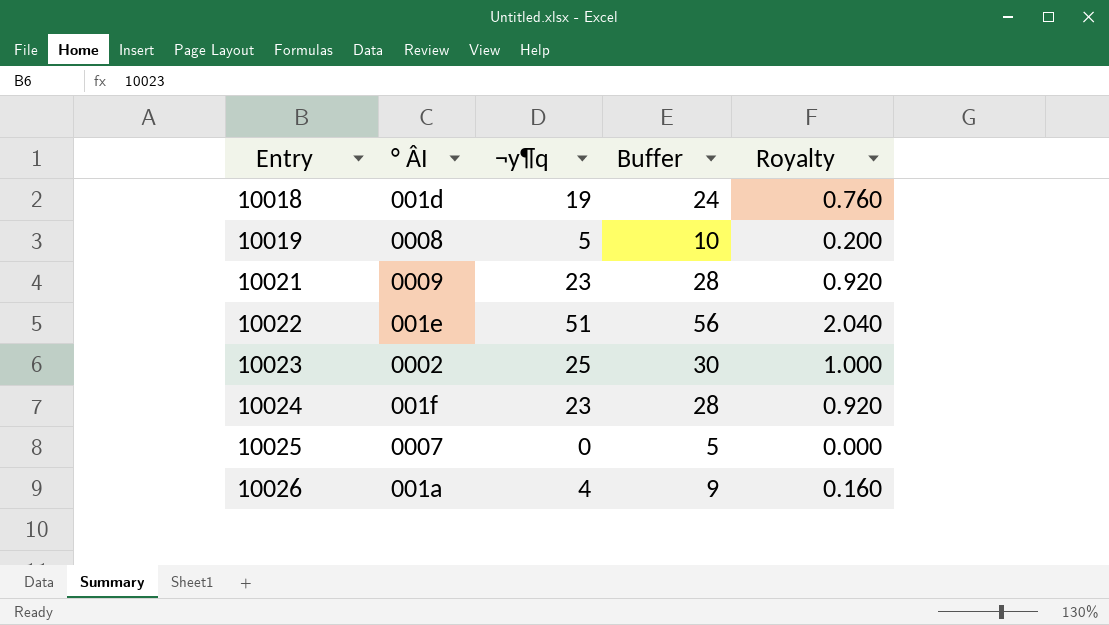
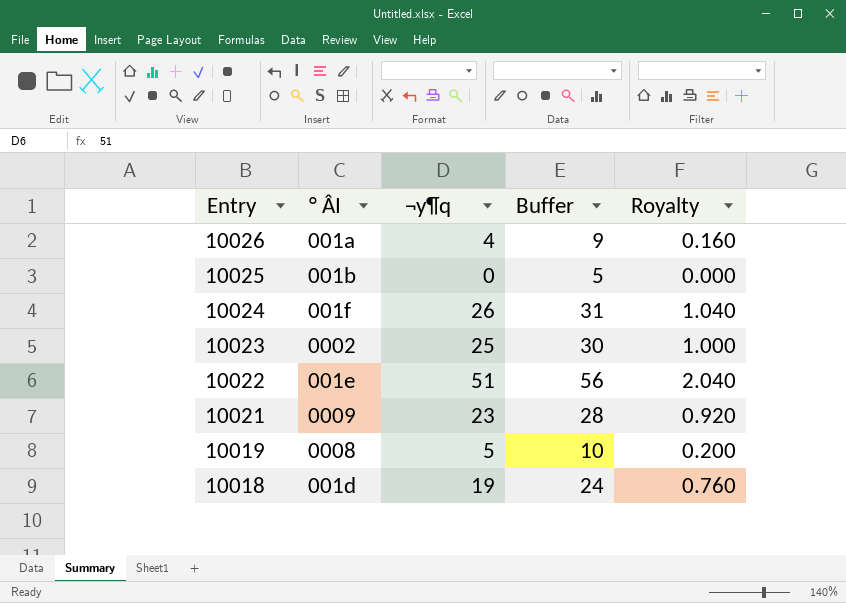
row order: Entry ascending -> Entry descending
10025 | ° ÂI: 0007 -> 001b
10024 | ¬y¶q: 23 -> 26
10024 | Buffer: 28 -> 31
10024 | Royalty: 0.920 -> 1.040

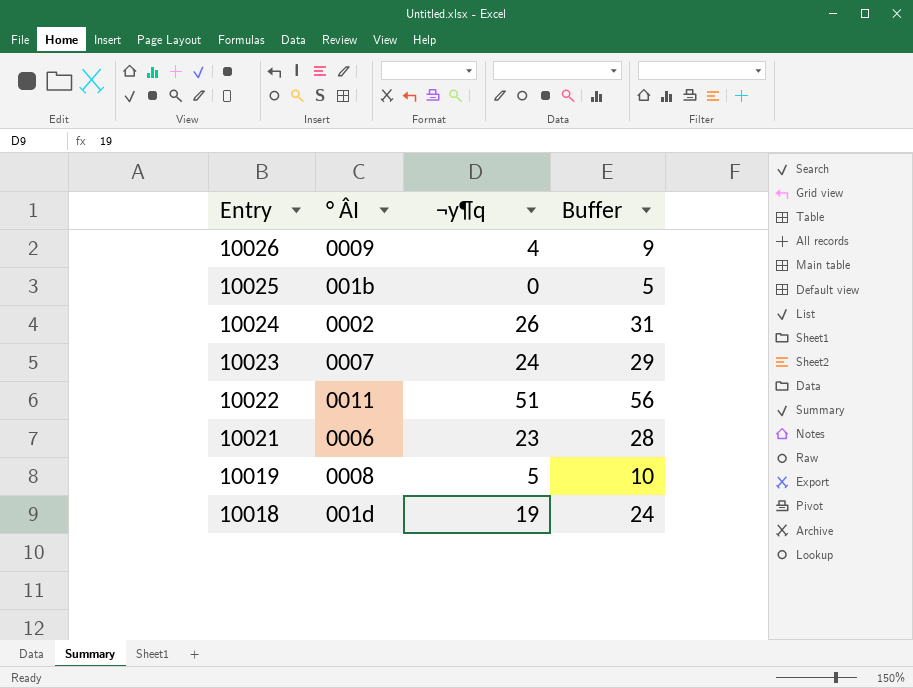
column Royalty | formula: [¬y¶q] * 0.04 -> none
10026 | ° ÂI: 001a -> 0009
10024 | ° ÂI: 001f -> 0002
10023 | ° ÂI: 0002 -> 0007
10023 | ¬y¶q: 25 -> 24
10023 | Buffer: 30 -> 29
10022 | ° ÂI: 001e -> 0011
10021 | ° ÂI: 0009 -> 0006

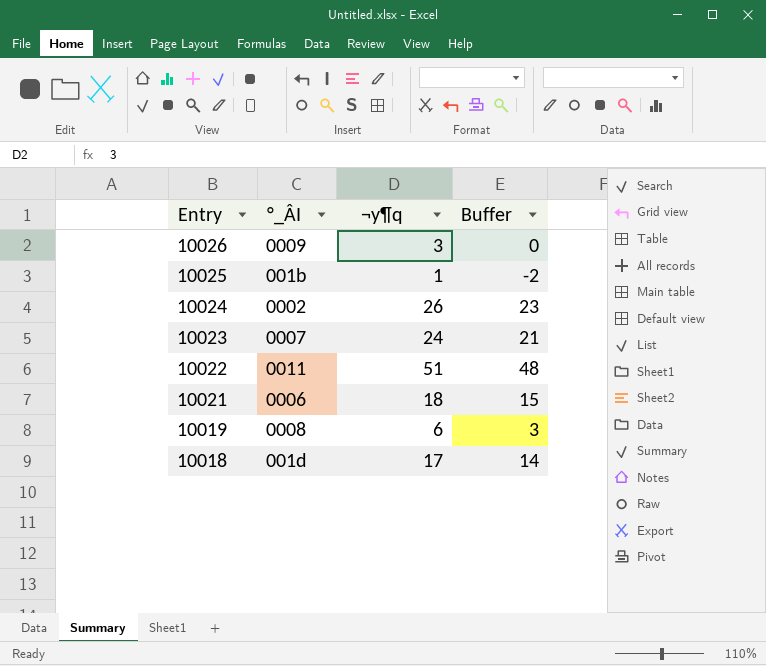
column name: ° ÂI -> °_ÂI
column Buffer | formula: [¬y¶q] + 5 -> [¬y¶q] - 3
10026 | ¬y¶q: 4 -> 3
10025 | ¬y¶q: 0 -> 1
10021 | ¬y¶q: 23 -> 18
10019 | ¬y¶q: 5 -> 6
10018 | ¬y¶q: 19 -> 17

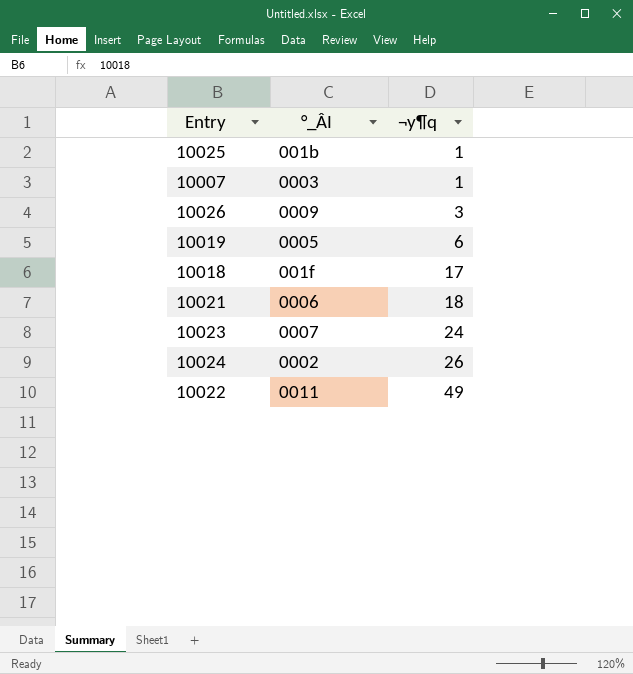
row order: Entry descending -> ¬y¶q ascending
column Buffer | formula: [¬y¶q] - 3 -> none
row 10007: none -> 0003 | 1
10019 | °_ÂI: 0008 -> 0005
10018 | °_ÂI: 001d -> 001f
10022 | ¬y¶q: 51 -> 49

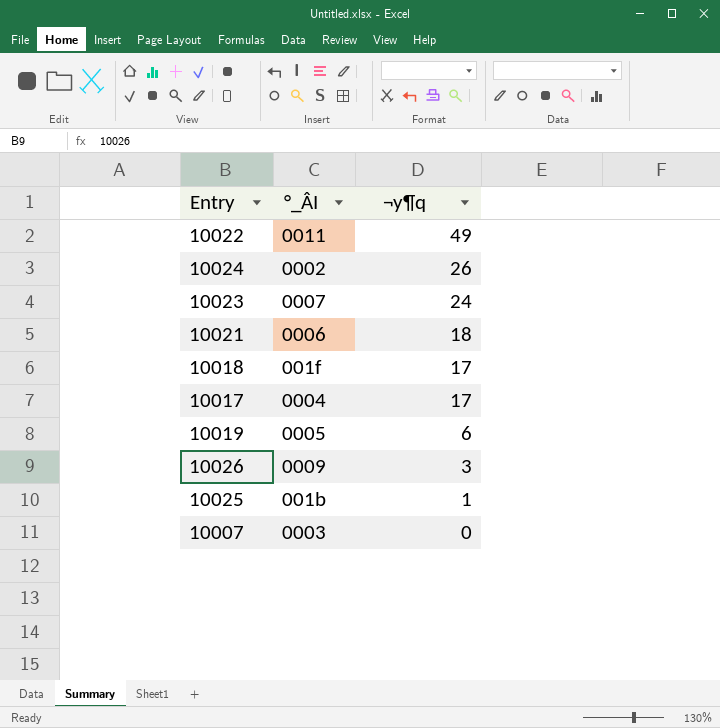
row order: ¬y¶q ascending -> ¬y¶q descending
row 10017: none -> 0004 | 17
10007 | ¬y¶q: 1 -> 0

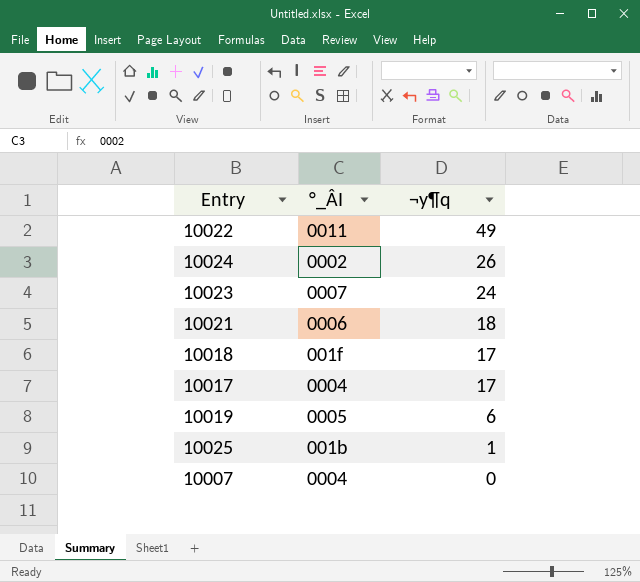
row 10026: 0009 | 3 -> none
10007 | °_ÂI: 0003 -> 0004

